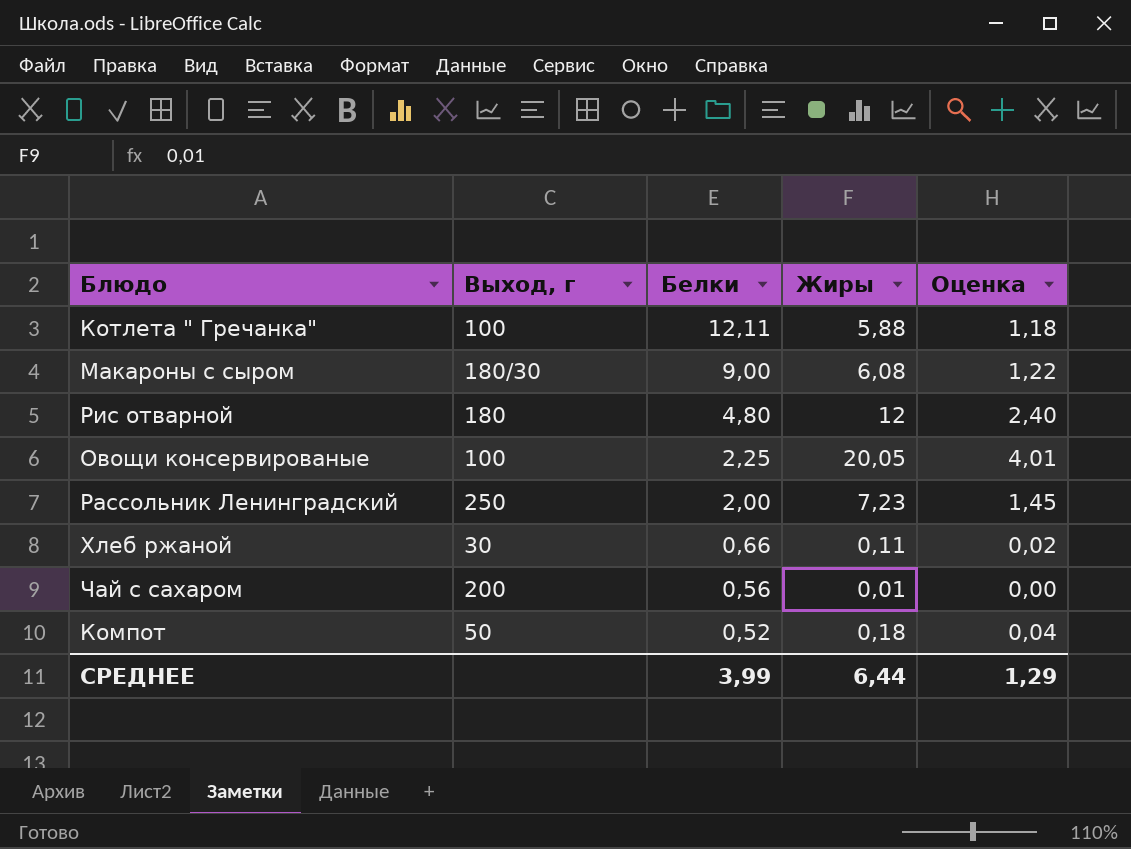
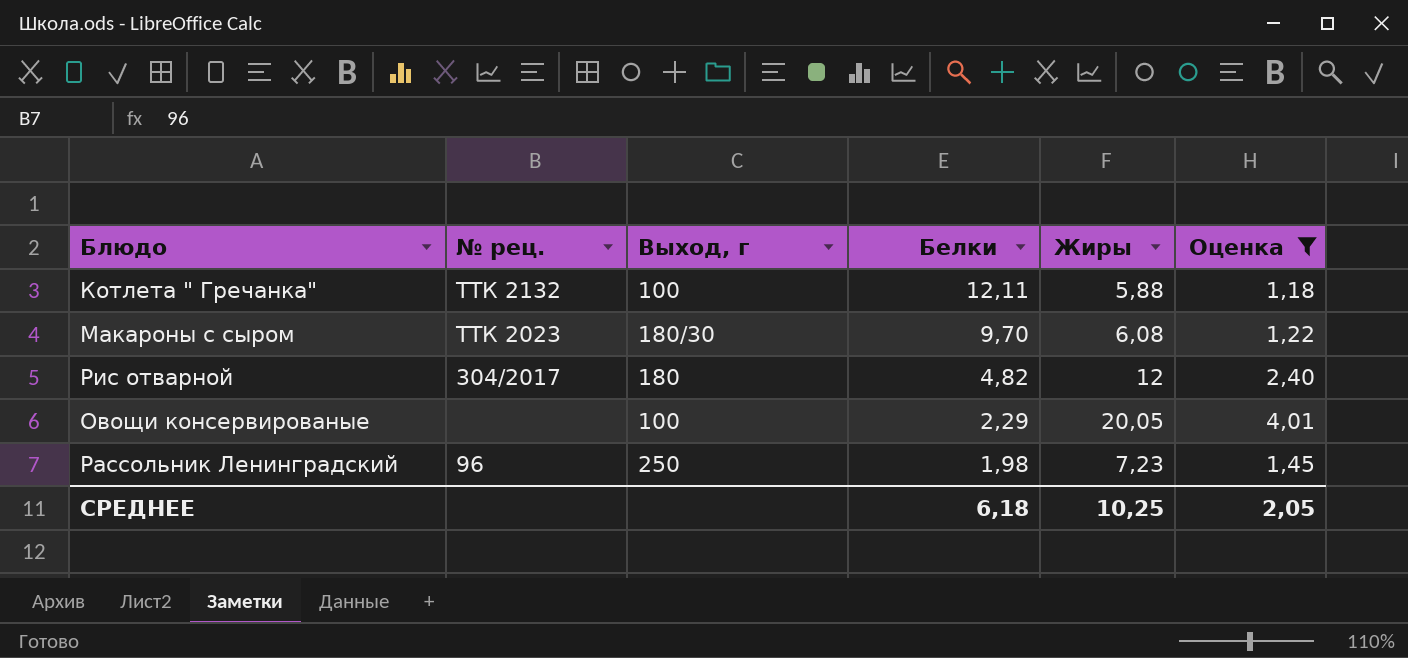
filter: none -> Оценка >= 1,18
column № рец. | position: none -> 2
Макароны с сыром | Белки: 9,00 -> 9,70
Рис отварной | Белки: 4,80 -> 4,82
Овощи консервированые | Белки: 2,25 -> 2,29
Рассольник Ленинградский | Белки: 2,00 -> 1,98
СРЕДНЕЕ | Белки: 3,99 -> 6,18
СРЕДНЕЕ | Жиры: 6,44 -> 10,25
СРЕДНЕЕ | Оценка: 1,29 -> 2,05

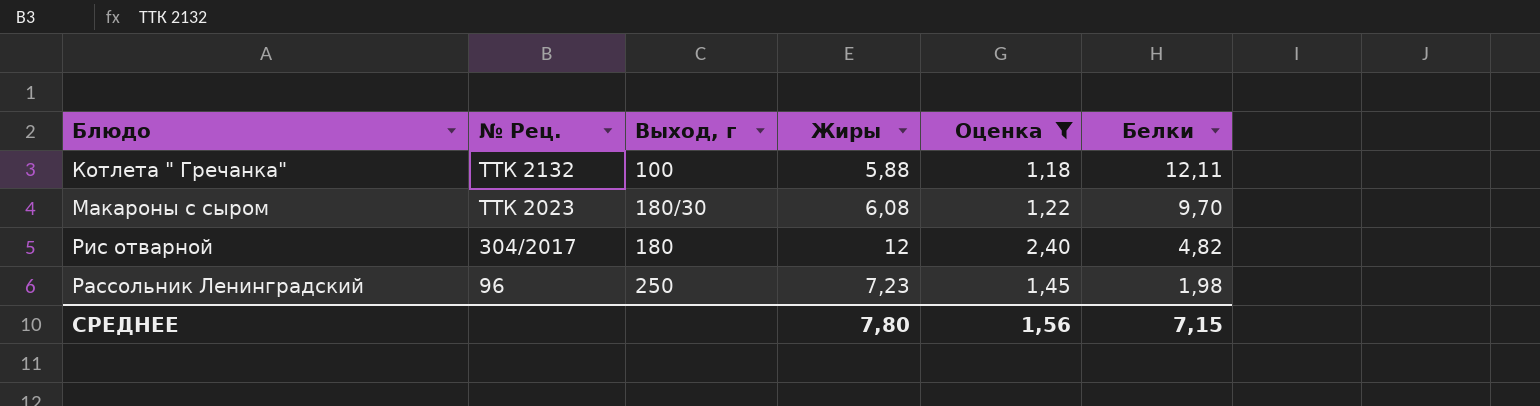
column name: № рец. -> № Рец.
column Белки | position: 4 -> 6
row Овощи консервированые: none | 100 | 2,29 | 20,05 | 4,01 -> none
СРЕДНЕЕ | Жиры: 10,25 -> 7,80
СРЕДНЕЕ | Оценка: 2,05 -> 1,56
СРЕДНЕЕ | Белки: 6,18 -> 7,15

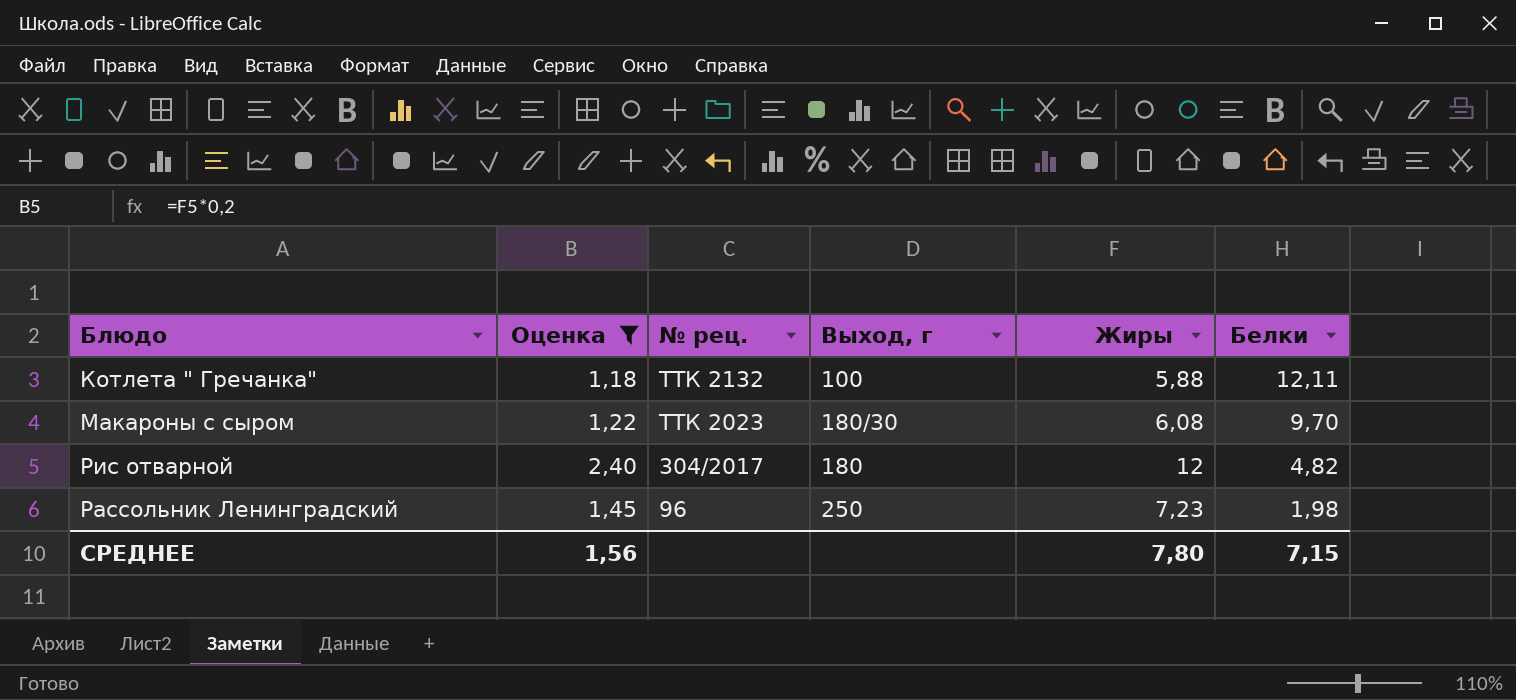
column Оценка | position: 5 -> 2
column name: № Рец. -> № рец.

